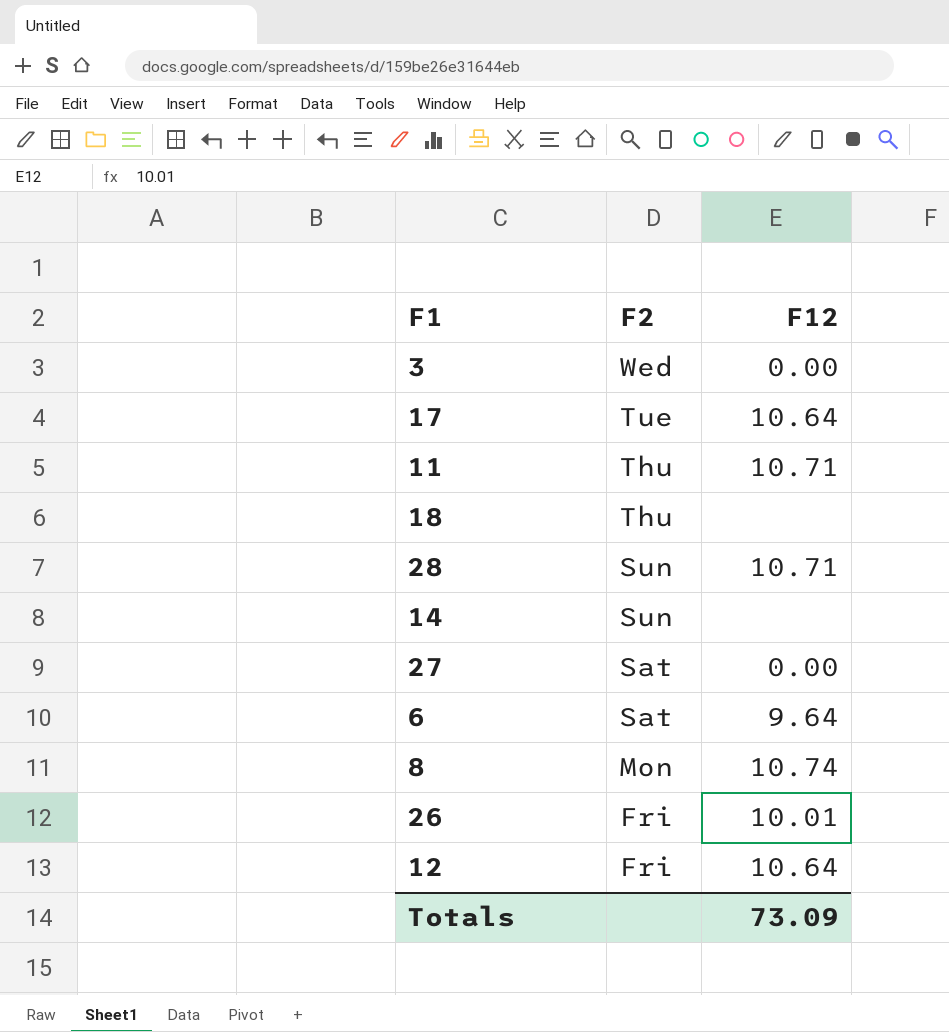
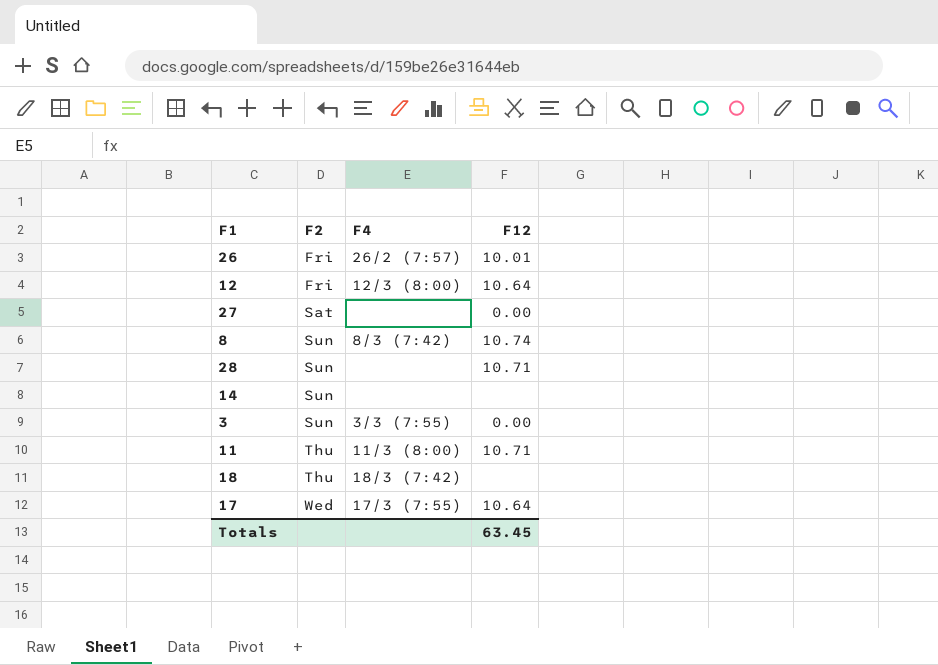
row order: F2 descending -> F2 ascending
column F4 | position: none -> 3
row 6: Sat | 9.64 -> none
8 | F2: Mon -> Sun
3 | F2: Wed -> Sun
17 | F2: Tue -> Wed
Totals | F12: 73.09 -> 63.45

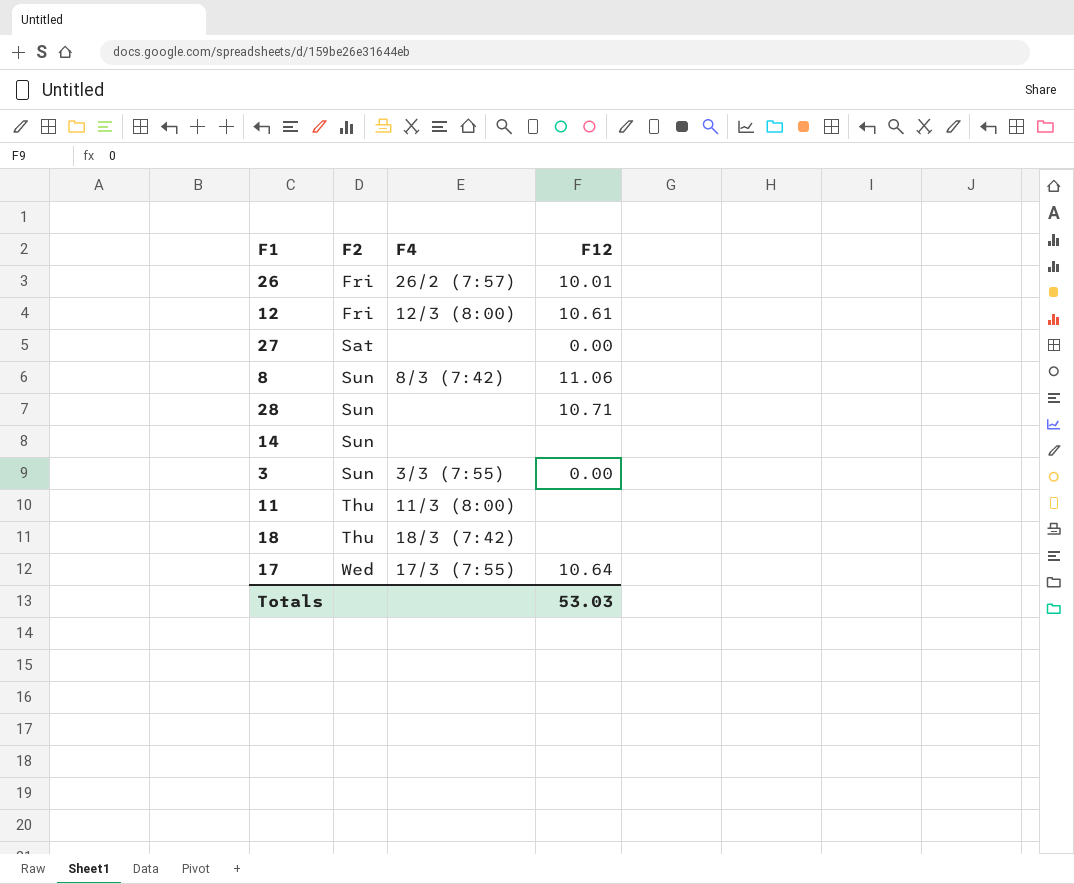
12 | F12: 10.64 -> 10.61
8 | F12: 10.74 -> 11.06
11 | F12: 10.71 -> none
Totals | F12: 63.45 -> 53.03

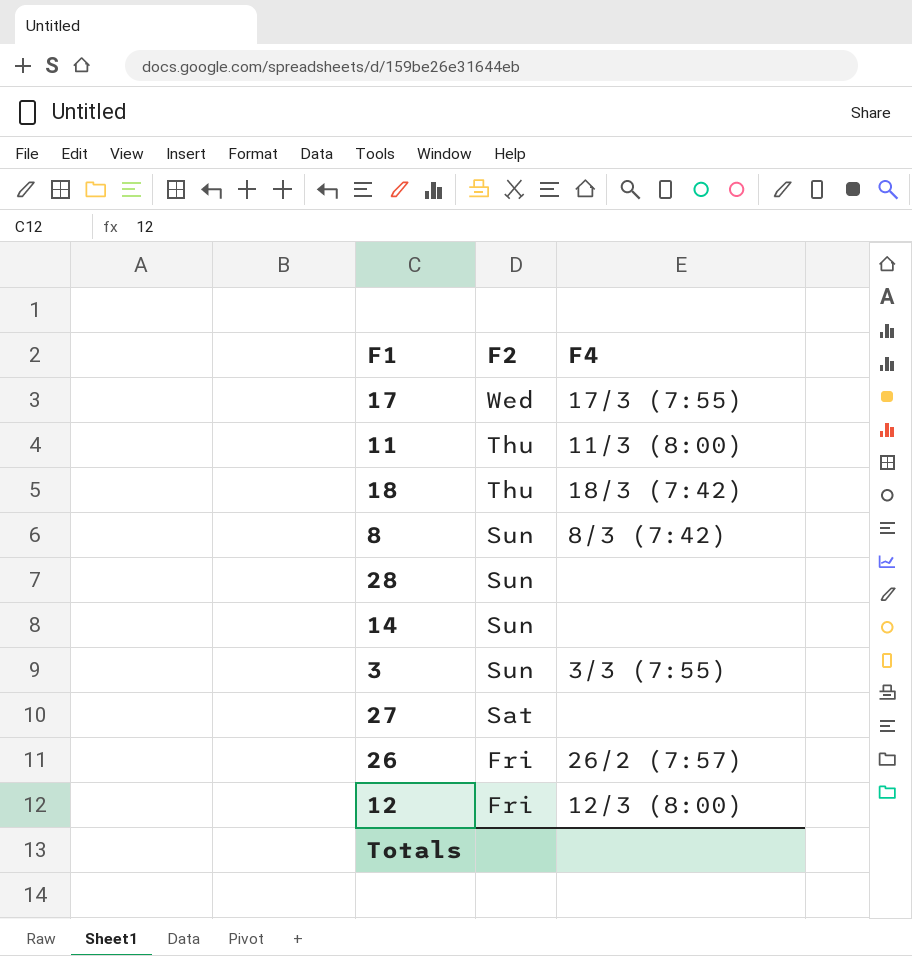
row order: F2 ascending -> F2 descending
column F12 | position: 4 -> none

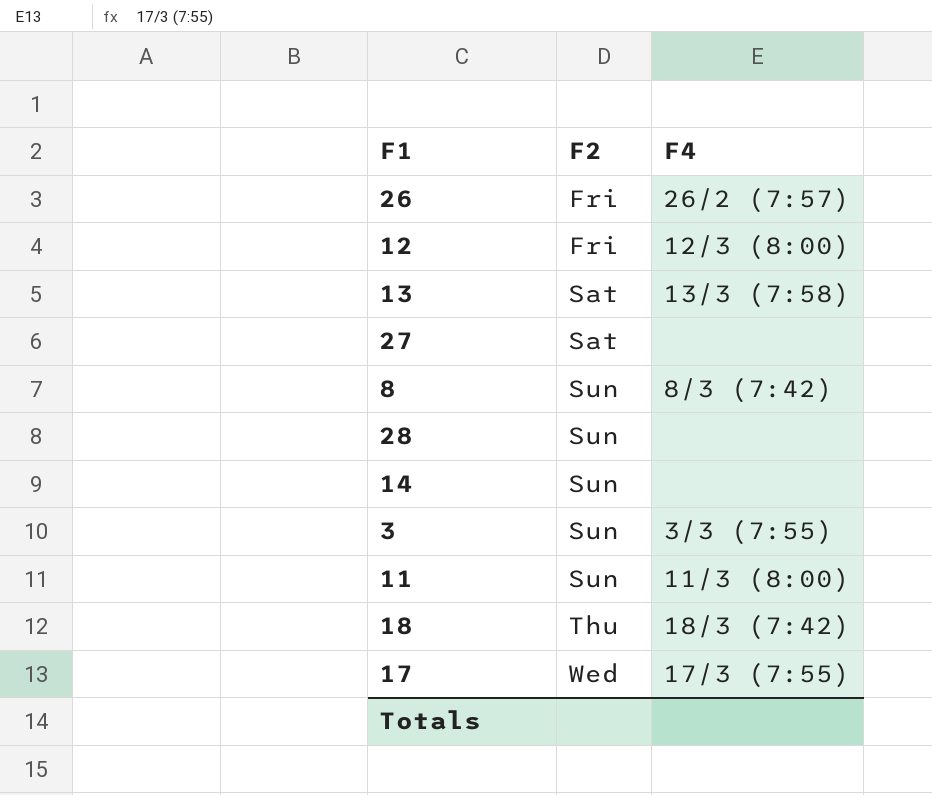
row order: F2 descending -> F2 ascending
row 13: none -> Sat | 13/3 (7:58)
11 | F2: Thu -> Sun

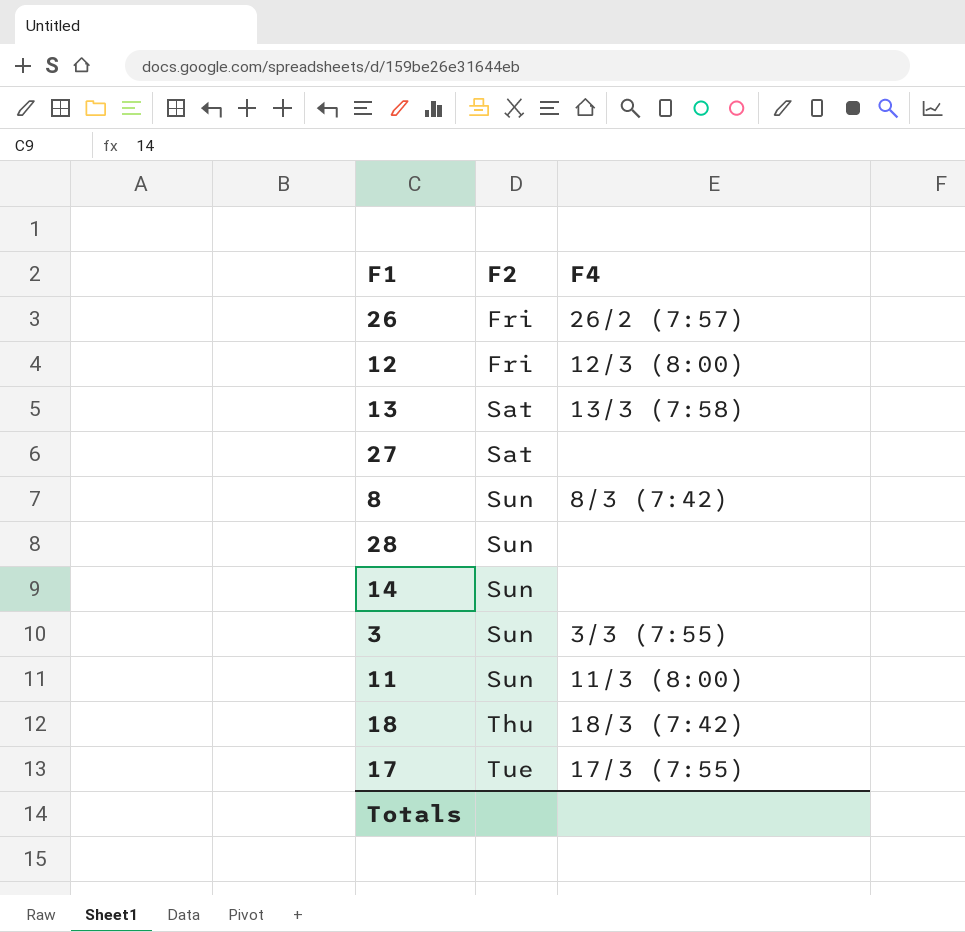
17 | F2: Wed -> Tue

